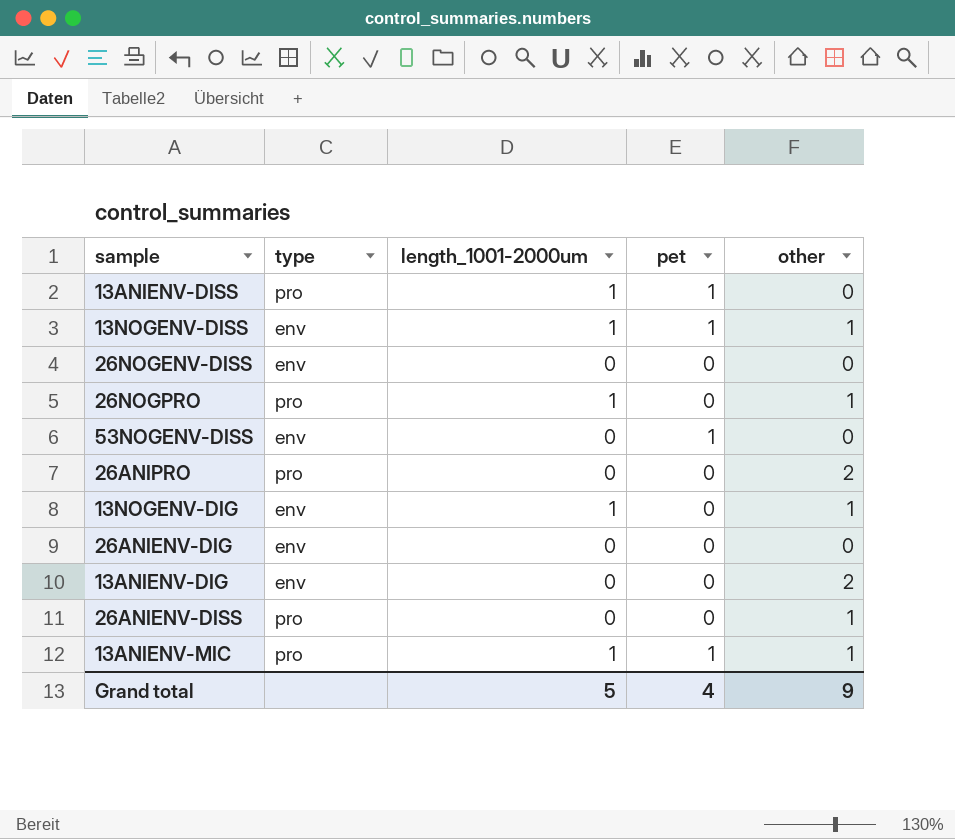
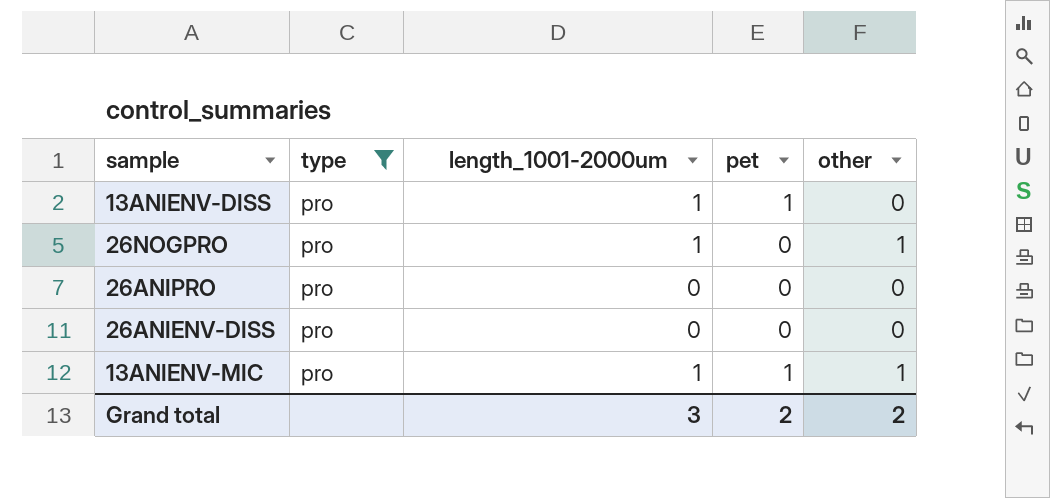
filter: none -> type = pro
26ANIPRO | other: 2 -> 0
26ANIENV-DISS | other: 1 -> 0
Grand total | length_1001-2000um: 5 -> 3
Grand total | pet: 4 -> 2
Grand total | other: 9 -> 2

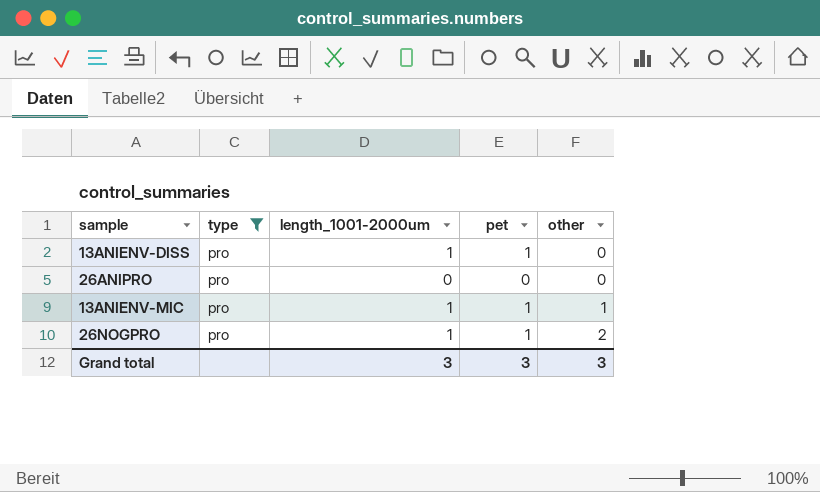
row order: none -> other ascending
row 26ANIENV-DISS: pro | 0 | 0 | 0 -> none
26NOGPRO | pet: 0 -> 1
26NOGPRO | other: 1 -> 2
Grand total | pet: 2 -> 3
Grand total | other: 2 -> 3

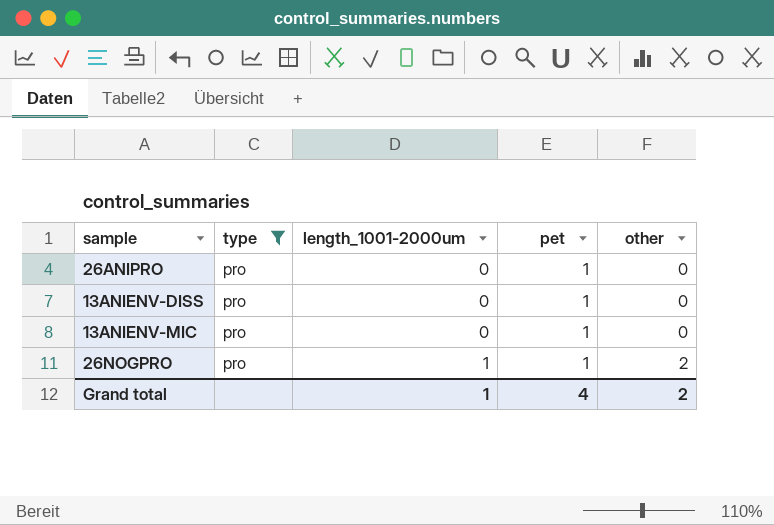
row order: other ascending -> length_1001-2000um ascending
26ANIPRO | pet: 0 -> 1
13ANIENV-DISS | length_1001-2000um: 1 -> 0
13ANIENV-MIC | length_1001-2000um: 1 -> 0
13ANIENV-MIC | other: 1 -> 0
Grand total | length_1001-2000um: 3 -> 1
Grand total | pet: 3 -> 4
Grand total | other: 3 -> 2

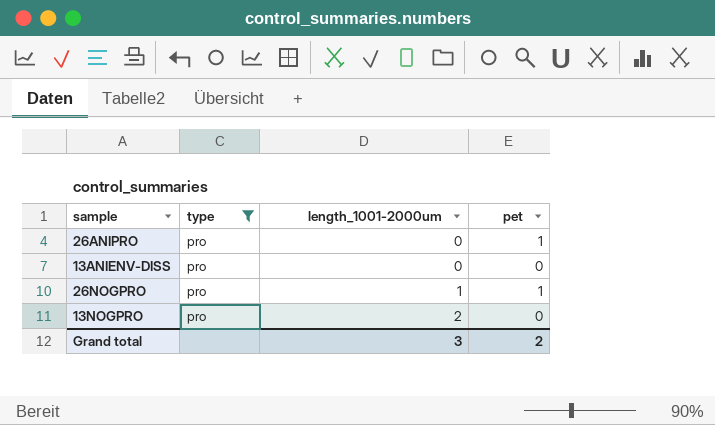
column other | position: 5 -> none
row 13ANIENV-MIC: pro | 0 | 1 | 0 -> none
13ANIENV-DISS | pet: 1 -> 0
row 13NOGPRO: none -> pro | 2 | 0
Grand total | length_1001-2000um: 1 -> 3
Grand total | pet: 4 -> 2

